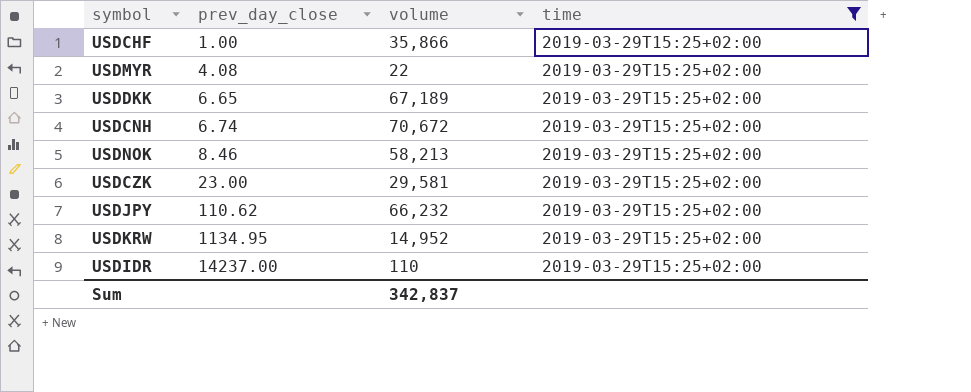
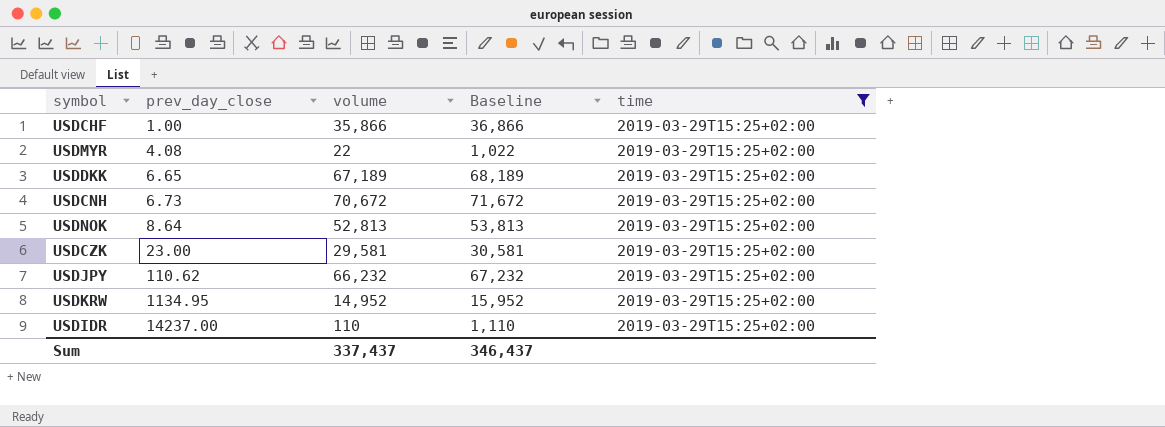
column Baseline | formula: none -> [volume] + 1000
USDCNH | prev_day_close: 6.74 -> 6.73
USDNOK | prev_day_close: 8.46 -> 8.64
USDNOK | volume: 58,213 -> 52,813
Sum | volume: 342,837 -> 337,437

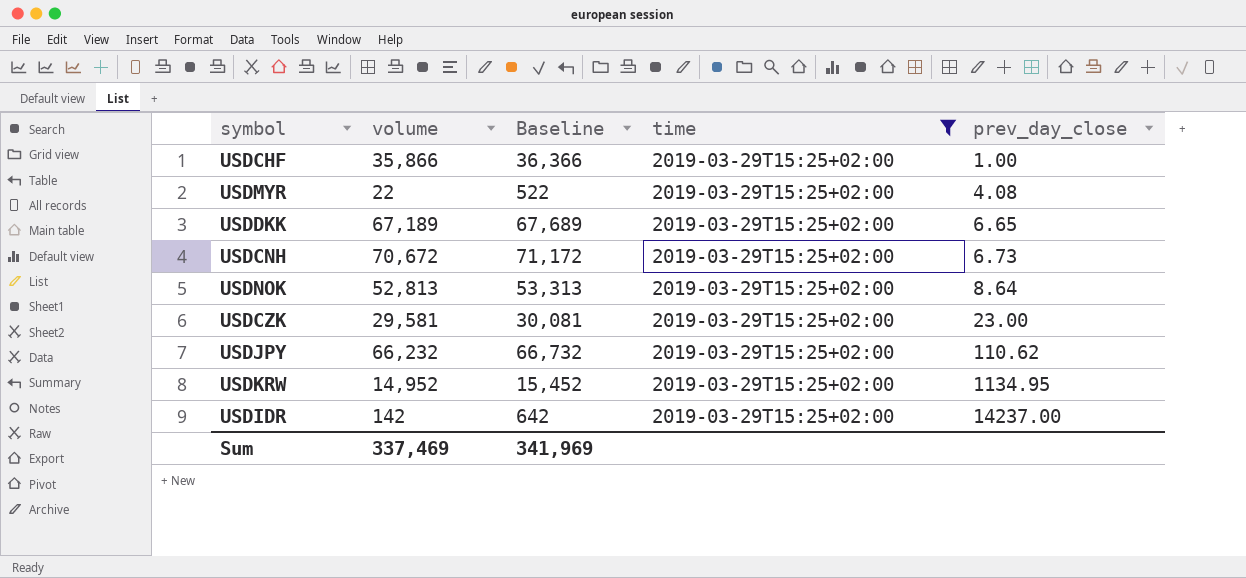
column Baseline | formula: [volume] + 1000 -> [volume] + 500
column prev_day_close | position: 2 -> 5
USDIDR | volume: 110 -> 142
Sum | volume: 337,437 -> 337,469
Sum | Baseline: 346,437 -> 341,969

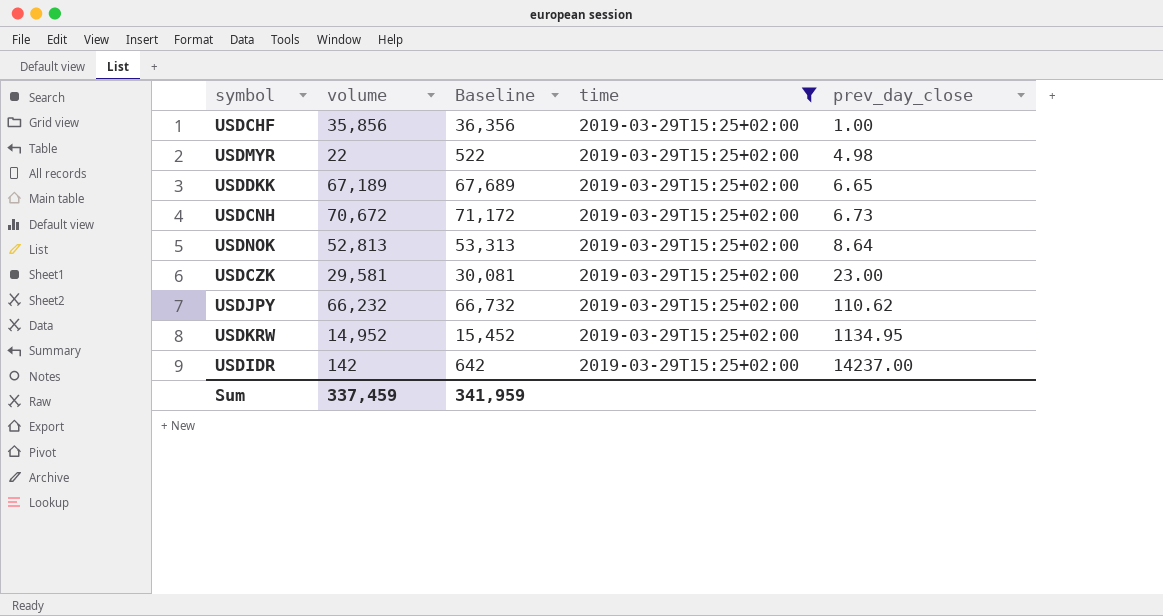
USDCHF | volume: 35,866 -> 35,856
USDCHF | Baseline: 36,366 -> 36,356
USDMYR | prev_day_close: 4.08 -> 4.98
Sum | volume: 337,469 -> 337,459
Sum | Baseline: 341,969 -> 341,959

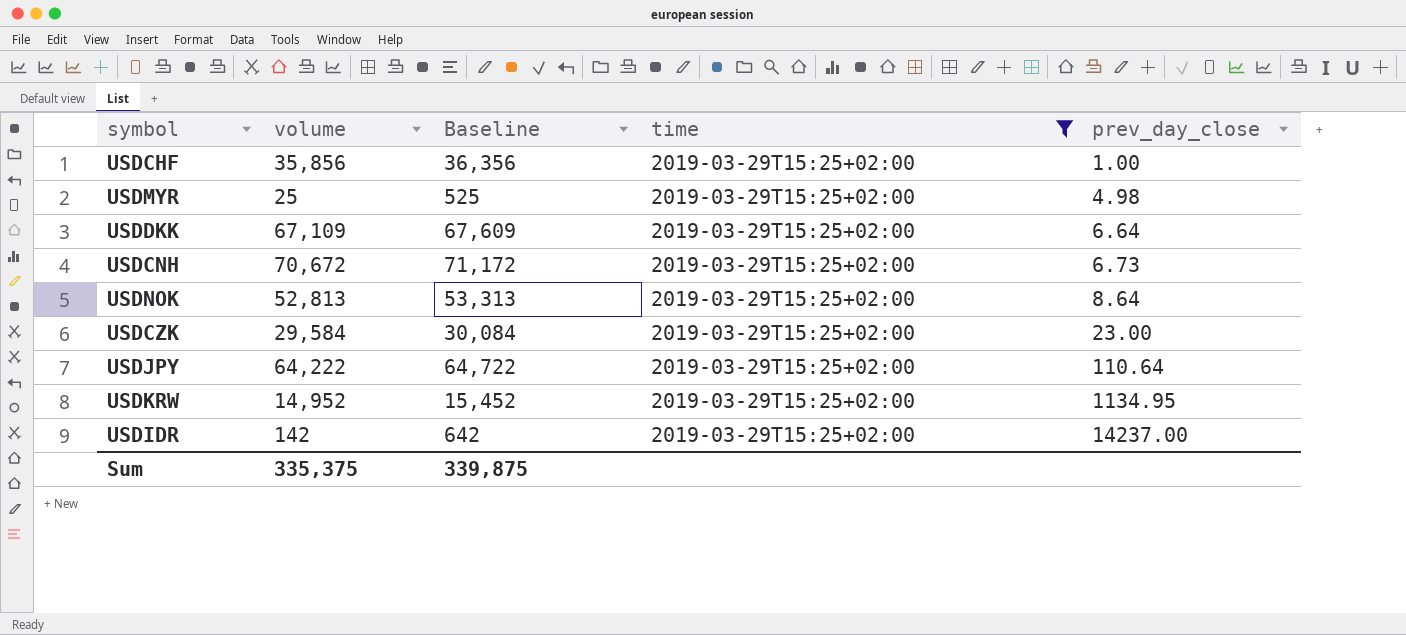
USDMYR | volume: 22 -> 25
USDMYR | Baseline: 522 -> 525
USDDKK | volume: 67,189 -> 67,109
USDDKK | Baseline: 67,689 -> 67,609
USDDKK | prev_day_close: 6.65 -> 6.64
USDCZK | volume: 29,581 -> 29,584
USDCZK | Baseline: 30,081 -> 30,084
USDJPY | volume: 66,232 -> 64,222
USDJPY | Baseline: 66,732 -> 64,722
USDJPY | prev_day_close: 110.62 -> 110.64
Sum | volume: 337,459 -> 335,375
Sum | Baseline: 341,959 -> 339,875

